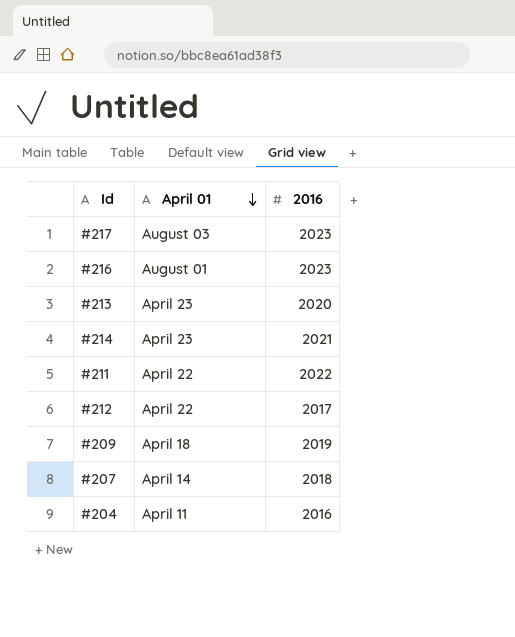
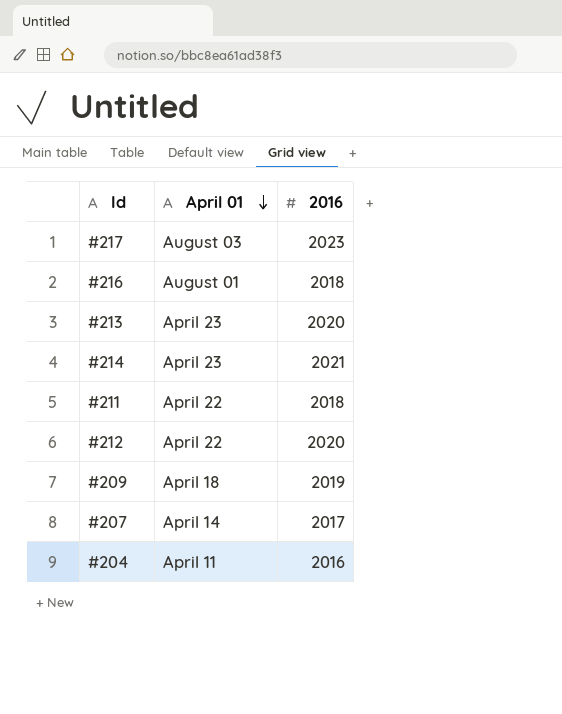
#216 | 2016: 2023 -> 2018
#211 | 2016: 2022 -> 2018
#212 | 2016: 2017 -> 2020
#207 | 2016: 2018 -> 2017

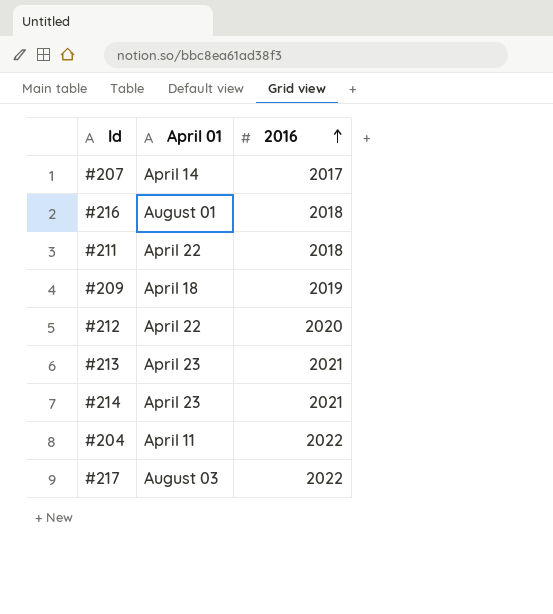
row order: April 01 descending -> 2016 ascending
#213 | 2016: 2020 -> 2021
#204 | 2016: 2016 -> 2022
#217 | 2016: 2023 -> 2022

